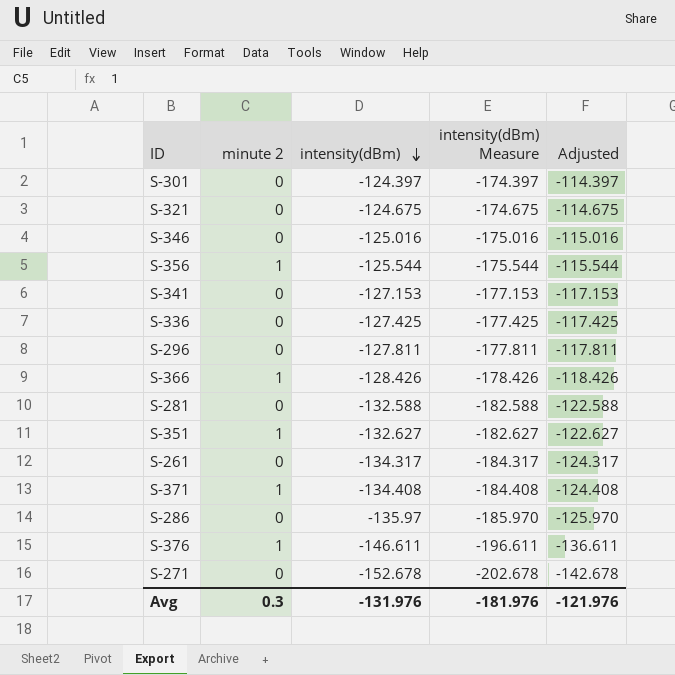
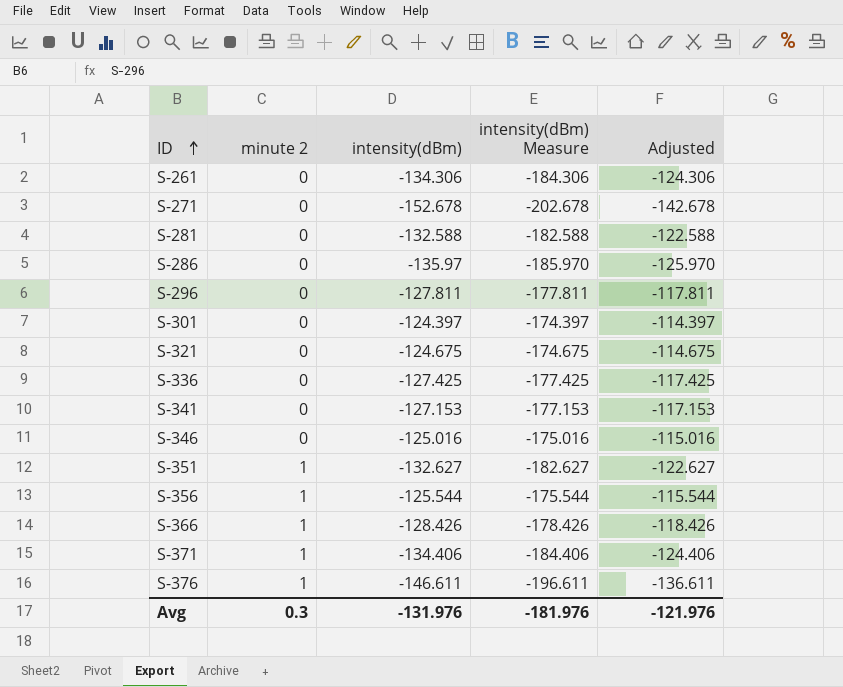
row order: intensity(dBm) descending -> ID ascending
S-261 | intensity(dBm): -134.317 -> -134.306
S-261 | intensity(dBm) Measure: -184.317 -> -184.306
S-261 | Adjusted: -124.317 -> -124.306
S-371 | intensity(dBm): -134.408 -> -134.406
S-371 | intensity(dBm) Measure: -184.408 -> -184.406
S-371 | Adjusted: -124.408 -> -124.406

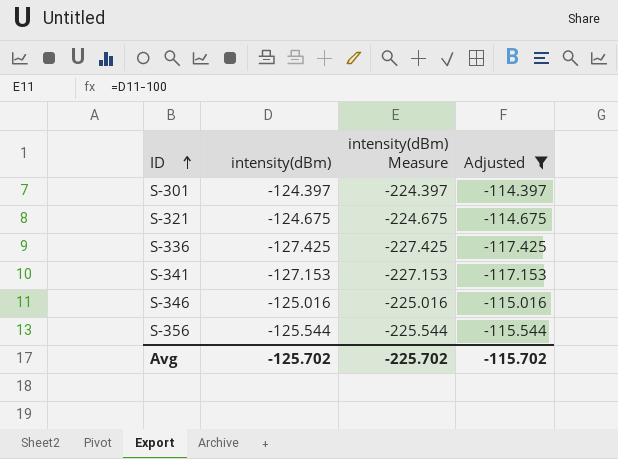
filter: none -> Adjusted >= -117.425
column minute 2 | position: 2 -> none
column intensity(dBm) Measure | formula: [intensity(dBm)] - 50 -> [intensity(dBm)] - 100
Avg | intensity(dBm): -131.976 -> -125.702
Avg | intensity(dBm) Measure: -181.976 -> -225.702
Avg | Adjusted: -121.976 -> -115.702

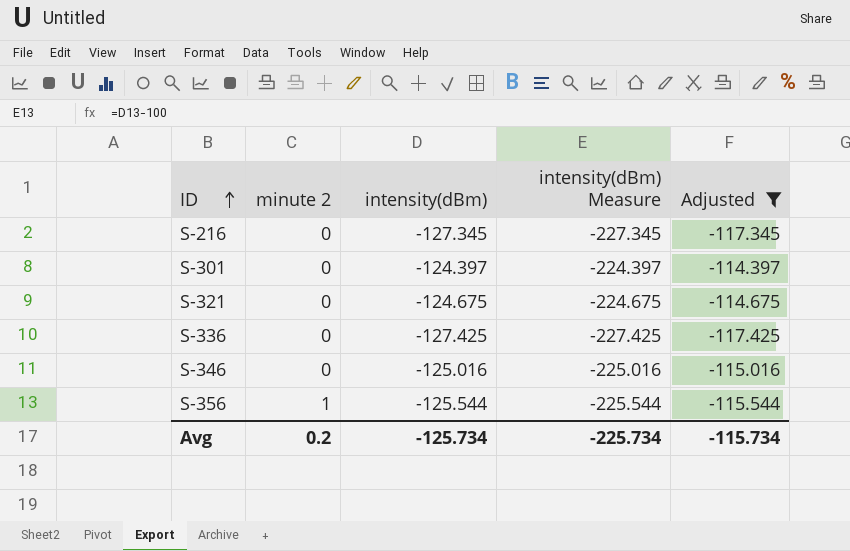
column minute 2 | position: none -> 2
row S-341: -127.153 | -227.153 | -117.153 -> none
row S-216: none -> 0 | -127.345 | -227.345 | -117.345
Avg | intensity(dBm): -125.702 -> -125.734
Avg | intensity(dBm) Measure: -225.702 -> -225.734
Avg | Adjusted: -115.702 -> -115.734

